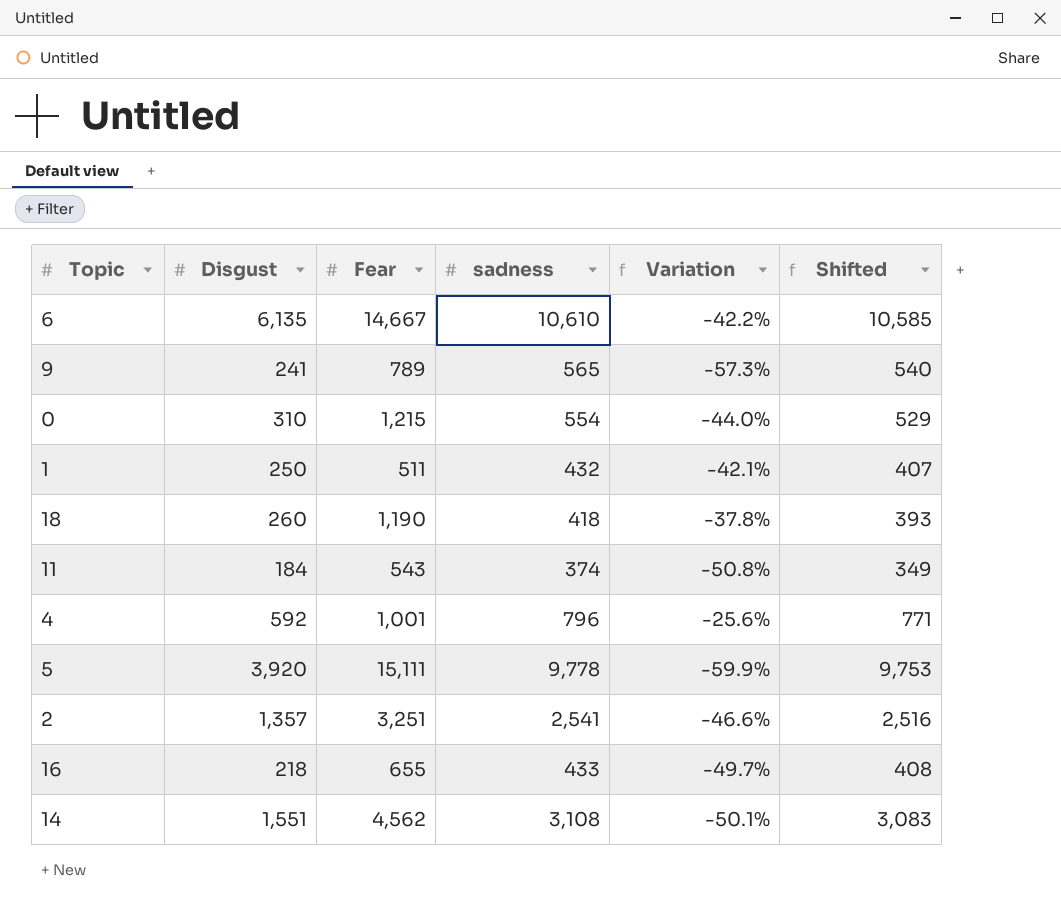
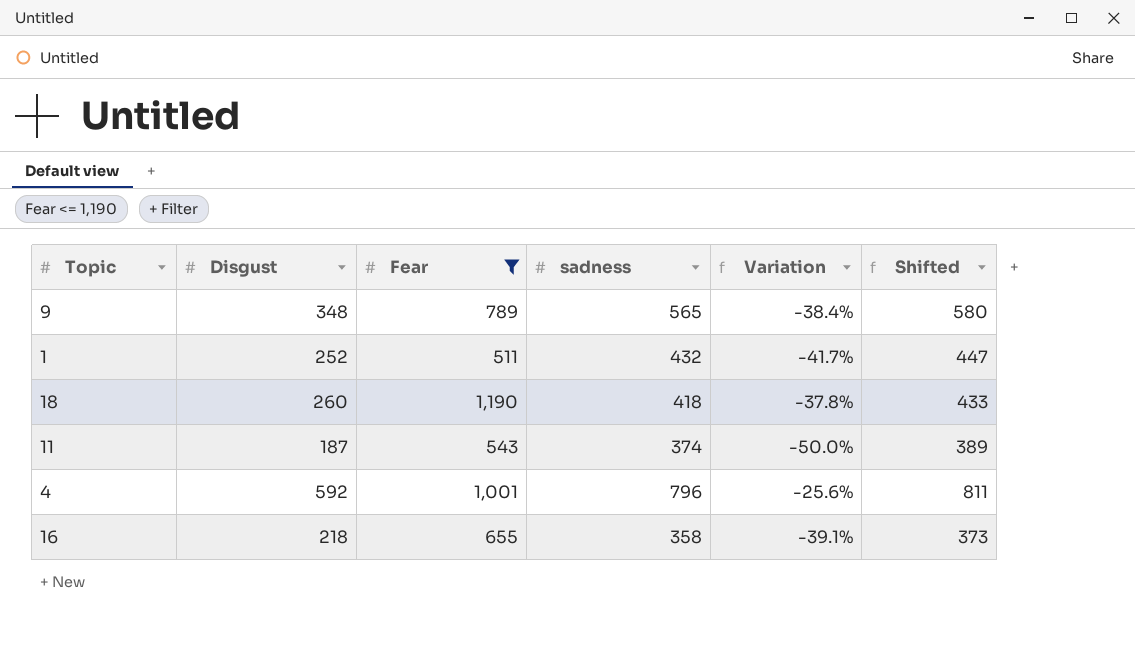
filter: none -> Fear <= 1,190
column Shifted | formula: [sadness] - 25 -> [sadness] + 15
9 | Disgust: 241 -> 348
9 | Variation: -57.3% -> -38.4%
1 | Disgust: 250 -> 252
1 | Variation: -42.1% -> -41.7%
11 | Disgust: 184 -> 187
11 | Variation: -50.8% -> -50.0%
16 | sadness: 433 -> 358
16 | Variation: -49.7% -> -39.1%

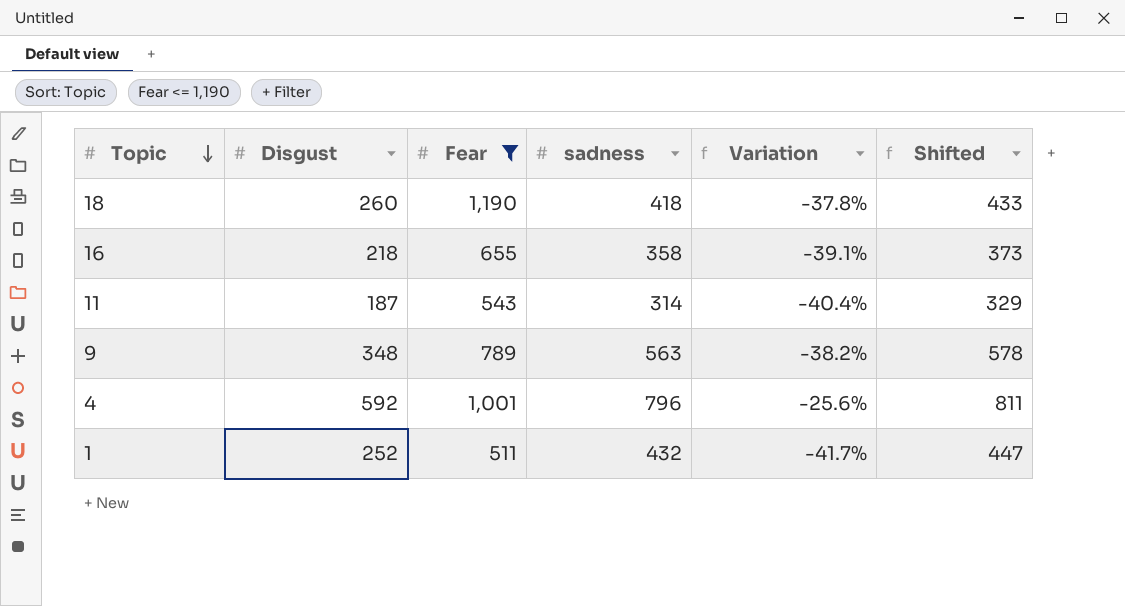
row order: none -> Topic descending
11 | sadness: 374 -> 314
11 | Variation: -50.0% -> -40.4%
11 | Shifted: 389 -> 329
9 | sadness: 565 -> 563
9 | Variation: -38.4% -> -38.2%
9 | Shifted: 580 -> 578

